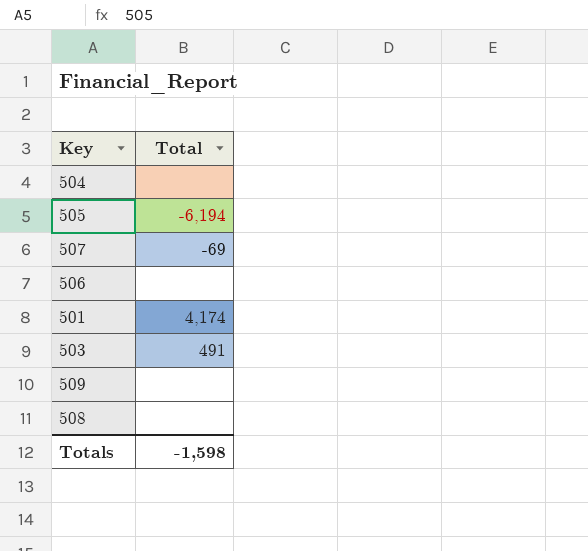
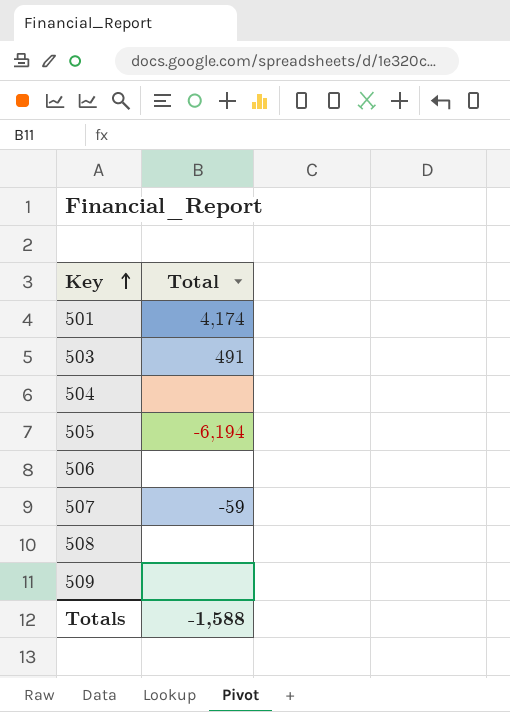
row order: none -> Key ascending
507 | Total: -69 -> -59
Totals | Total: -1,598 -> -1,588

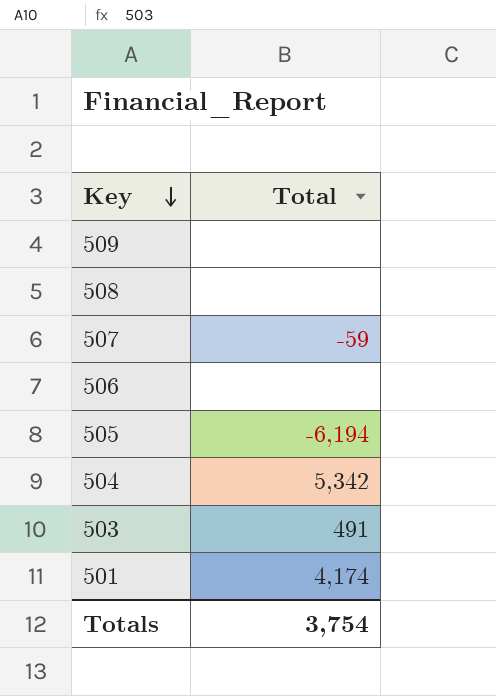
row order: Key ascending -> Key descending
504 | Total: none -> 5,342
Totals | Total: -1,588 -> 3,754

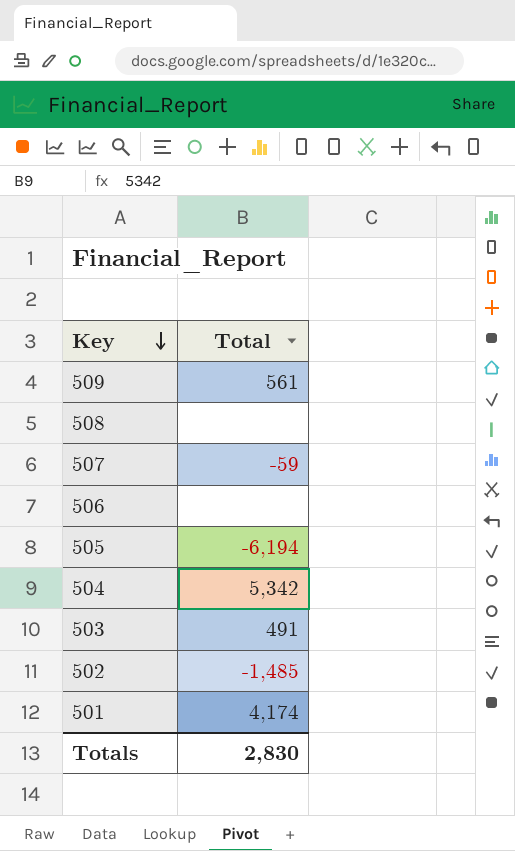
509 | Total: none -> 561
row 502: none -> -1,485
Totals | Total: 3,754 -> 2,830

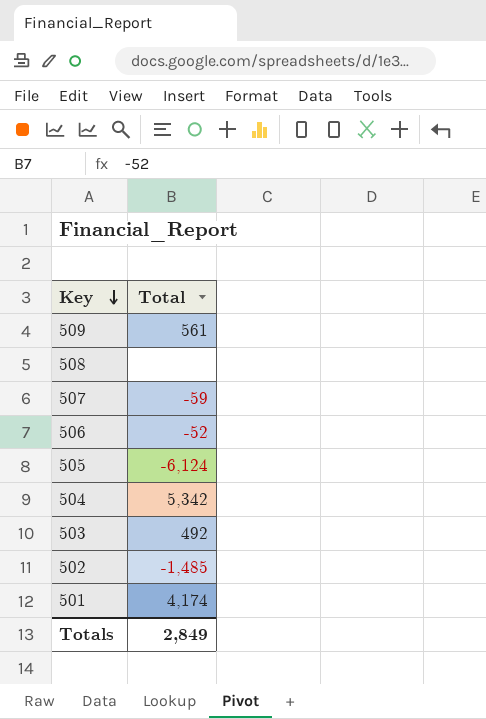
506 | Total: none -> -52
505 | Total: -6,194 -> -6,124
503 | Total: 491 -> 492
Totals | Total: 2,830 -> 2,849

